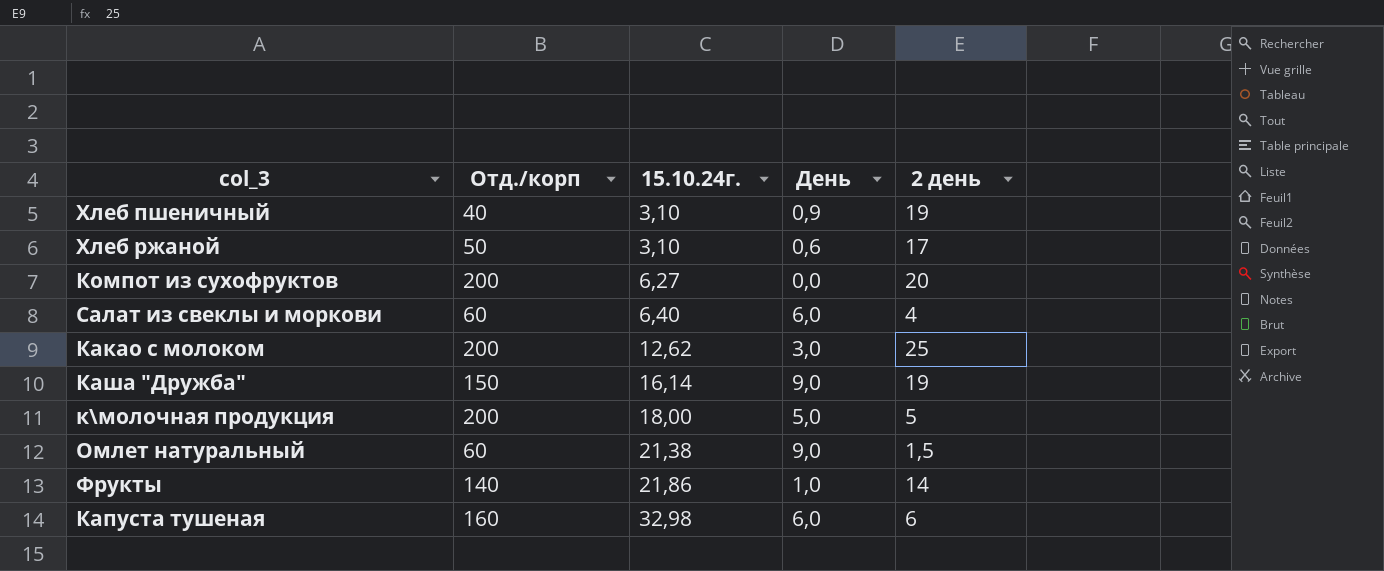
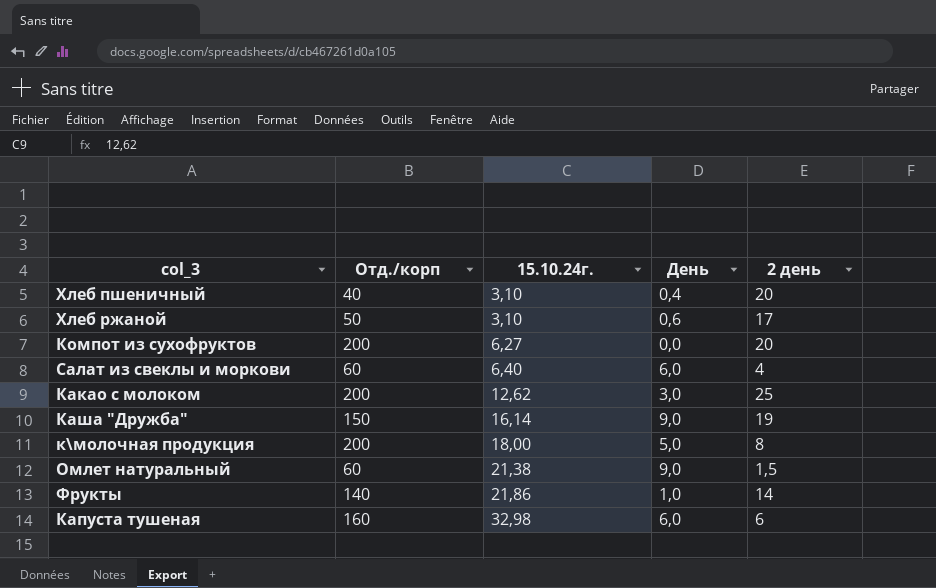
Хлеб пшеничный | День: 0,9 -> 0,4
Хлеб пшеничный | 2 день: 19 -> 20
к\молочная продукция | 2 день: 5 -> 8

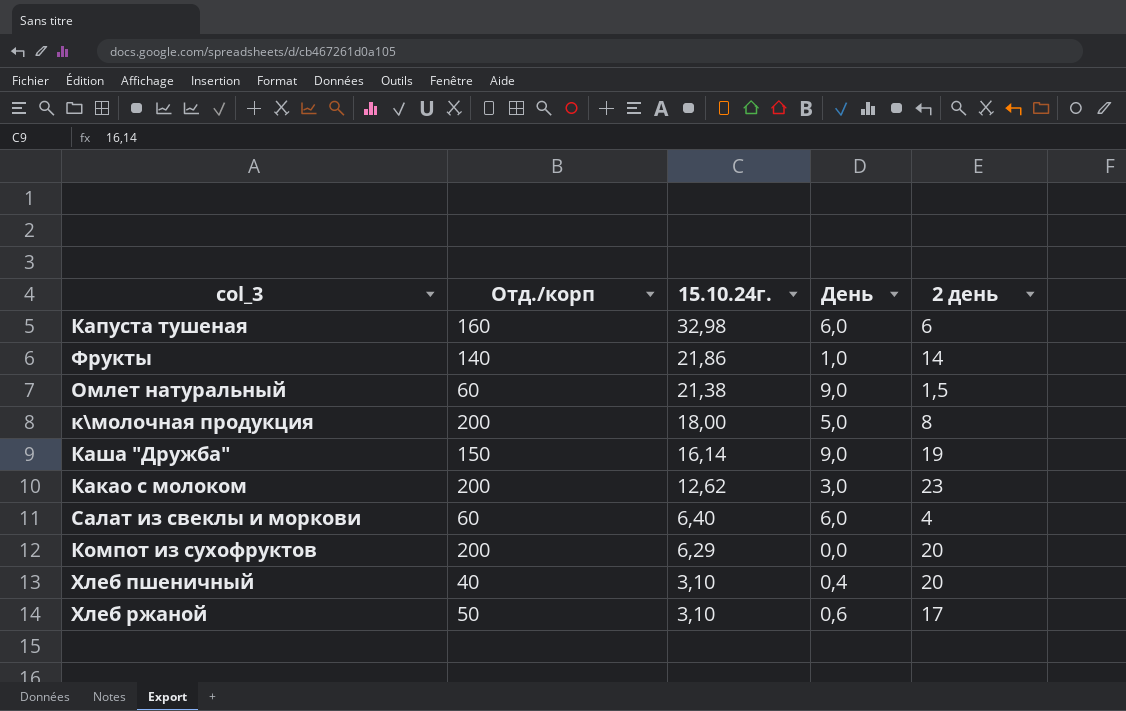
row order: 15.10.24г. ascending -> 15.10.24г. descending
Какао с молоком | 2 день: 25 -> 23
Компот из сухофруктов | 15.10.24г.: 6,27 -> 6,29

